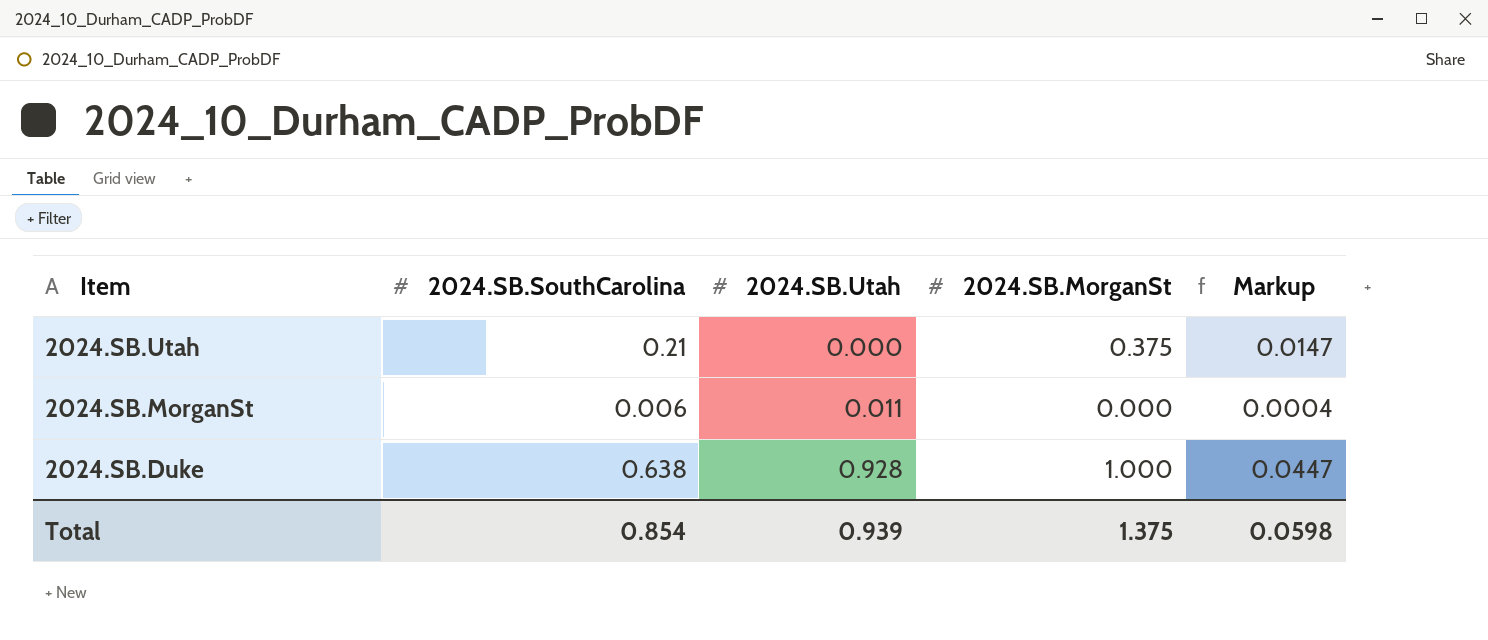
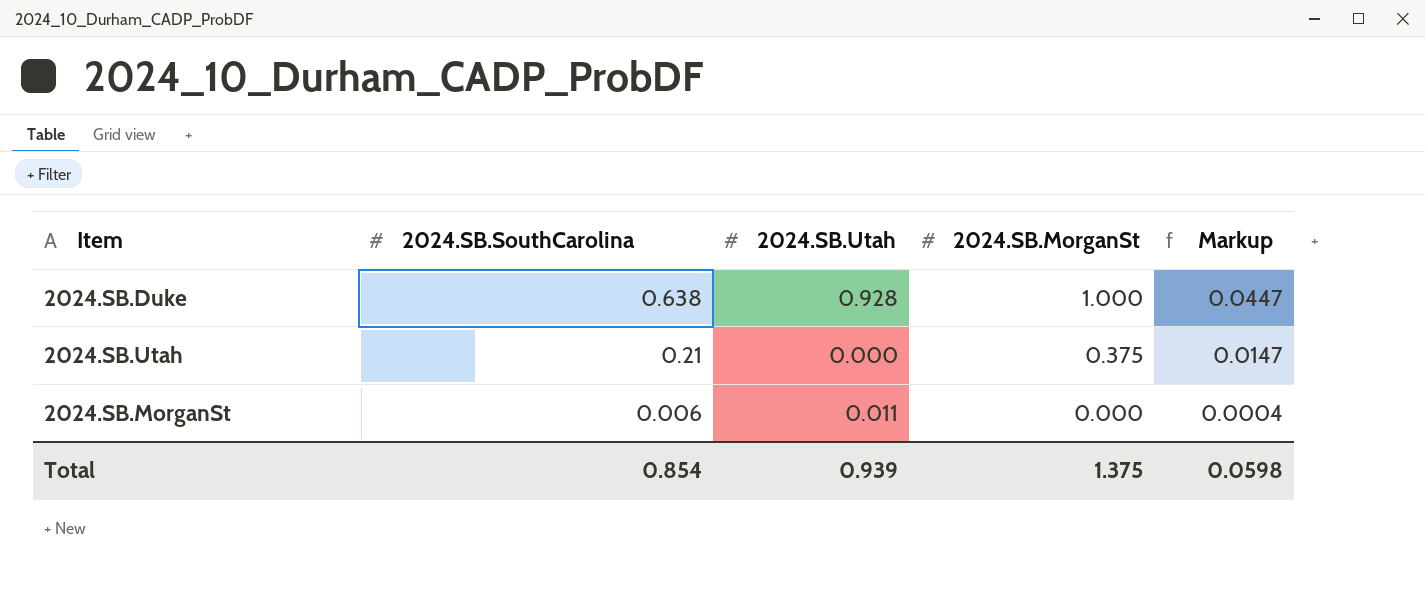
row order: Item descending -> 2024.SB.SouthCarolina descending

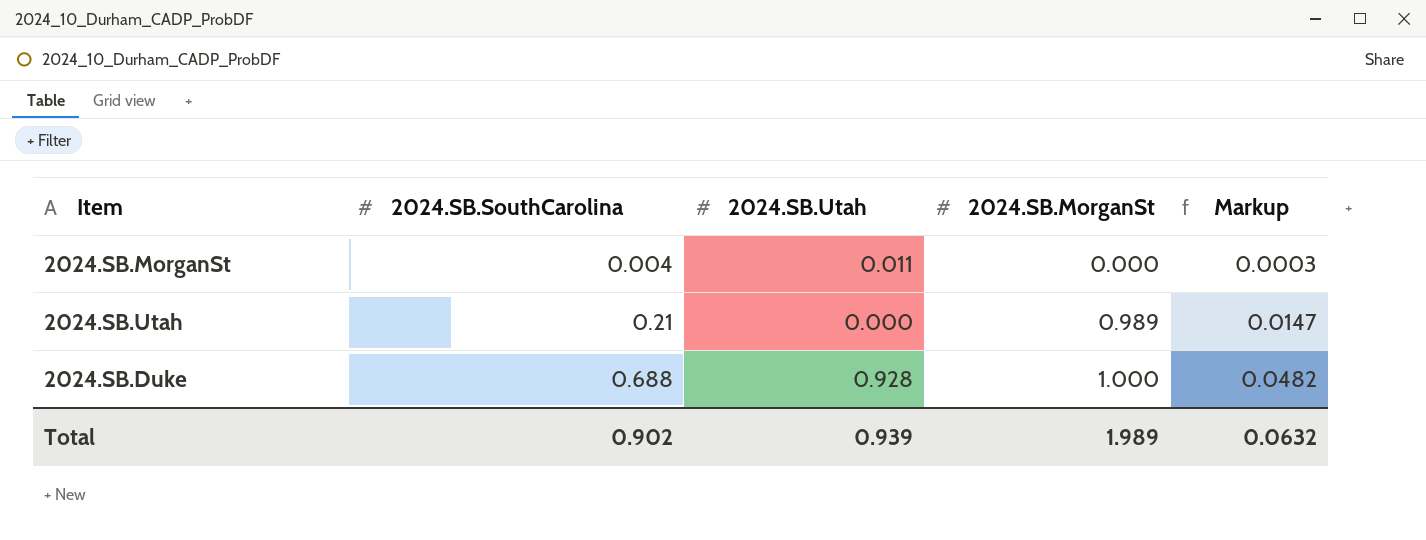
row order: 2024.SB.SouthCarolina descending -> 2024.SB.SouthCarolina ascending
2024.SB.MorganSt | 2024.SB.SouthCarolina: 0.006 -> 0.004
2024.SB.MorganSt | Markup: 0.0004 -> 0.0003
2024.SB.Utah | 2024.SB.MorganSt: 0.375 -> 0.989
2024.SB.Duke | 2024.SB.SouthCarolina: 0.638 -> 0.688
2024.SB.Duke | Markup: 0.0447 -> 0.0482
Total | 2024.SB.SouthCarolina: 0.854 -> 0.902
Total | 2024.SB.MorganSt: 1.375 -> 1.989
Total | Markup: 0.0598 -> 0.0632

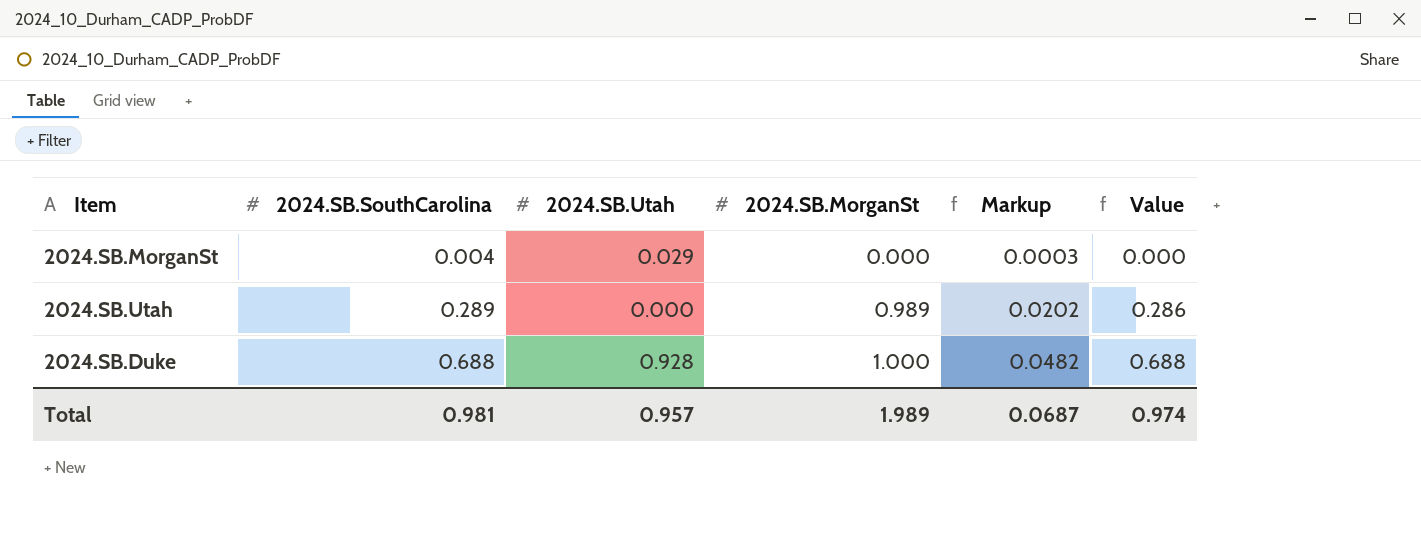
column Value | formula: none -> [2024.SB.SouthCarolina] * [2024.SB.MorganSt]
2024.SB.MorganSt | 2024.SB.Utah: 0.011 -> 0.029
2024.SB.Utah | 2024.SB.SouthCarolina: 0.21 -> 0.289
2024.SB.Utah | Markup: 0.0147 -> 0.0202
Total | 2024.SB.SouthCarolina: 0.902 -> 0.981
Total | 2024.SB.Utah: 0.939 -> 0.957
Total | Markup: 0.0632 -> 0.0687

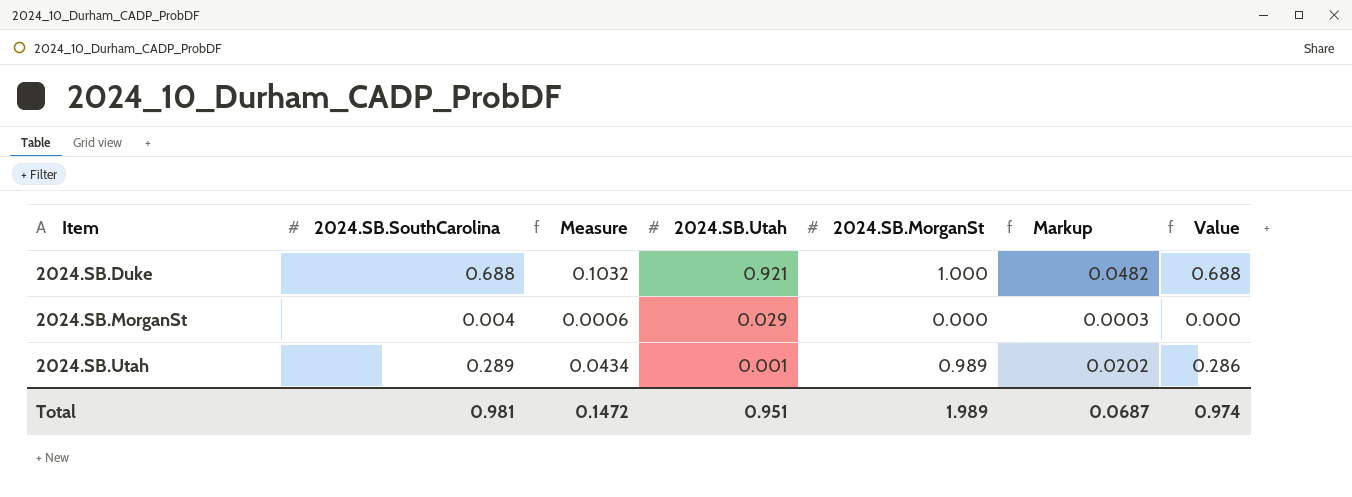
row order: 2024.SB.SouthCarolina ascending -> Item ascending
column Measure | formula: none -> [2024.SB.SouthCarolina] * 0.15
2024.SB.Duke | 2024.SB.Utah: 0.928 -> 0.921
2024.SB.Utah | 2024.SB.Utah: 0.000 -> 0.001
Total | 2024.SB.Utah: 0.957 -> 0.951

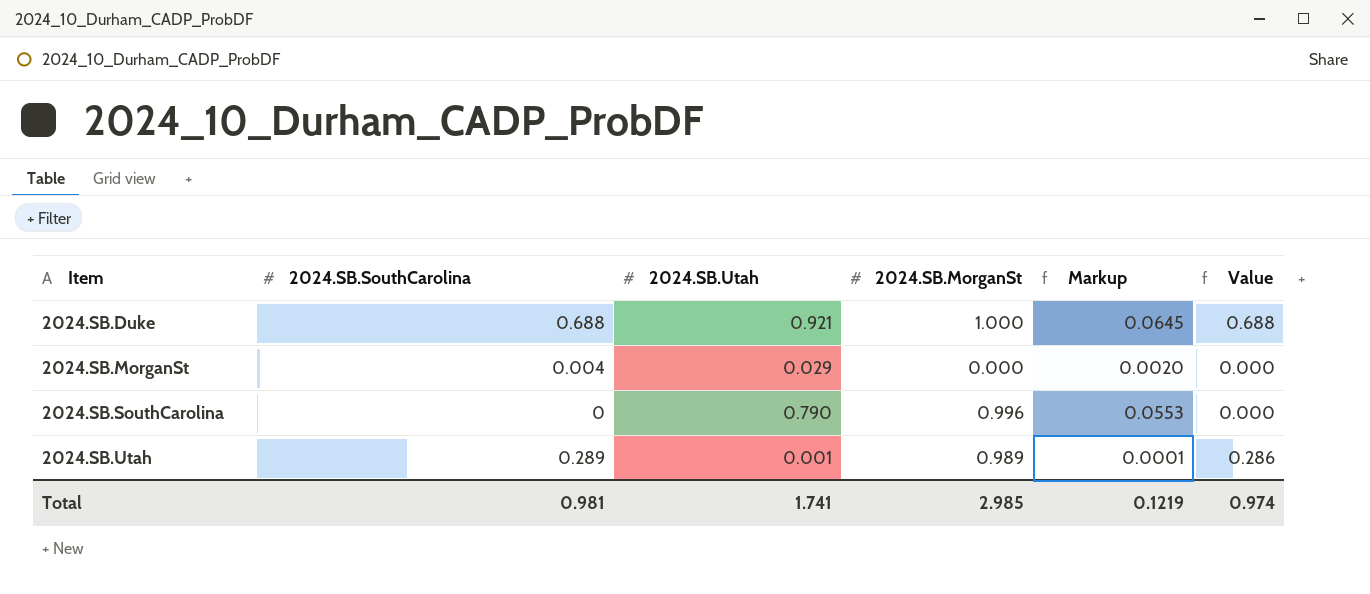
column Measure | formula: [2024.SB.SouthCarolina] * 0.15 -> none
column Markup | formula: [2024.SB.SouthCarolina] * 0.07 -> [2024.SB.Utah] * 0.07
row 2024.SB.SouthCarolina: none -> 0 | 0.790 | 0.996 | 0.0553 | 0.000
Total | 2024.SB.Utah: 0.951 -> 1.741
Total | 2024.SB.MorganSt: 1.989 -> 2.985
Total | Markup: 0.0687 -> 0.1219

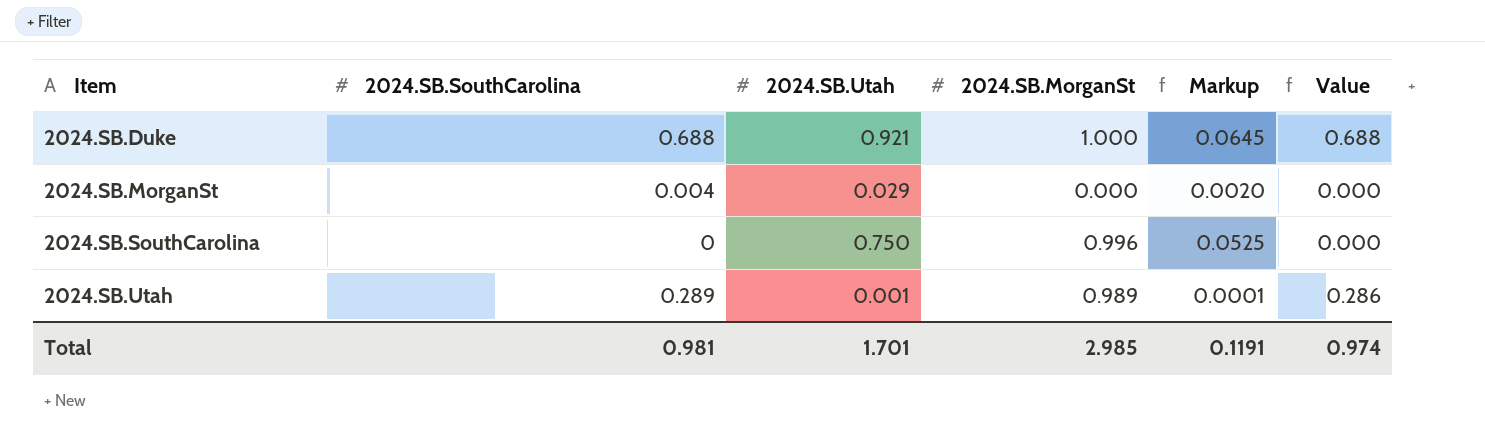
2024.SB.SouthCarolina | 2024.SB.Utah: 0.790 -> 0.750
2024.SB.SouthCarolina | Markup: 0.0553 -> 0.0525
Total | 2024.SB.Utah: 1.741 -> 1.701
Total | Markup: 0.1219 -> 0.1191

